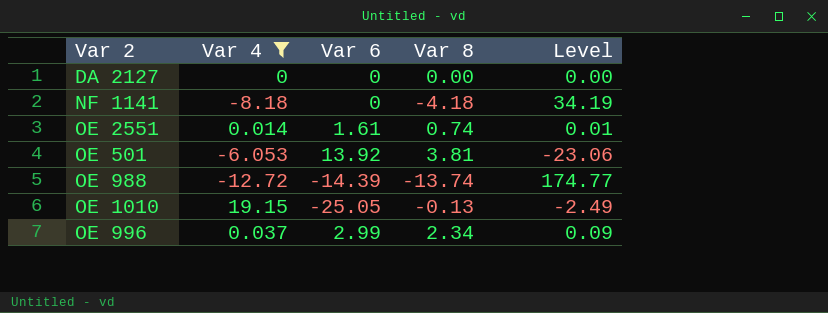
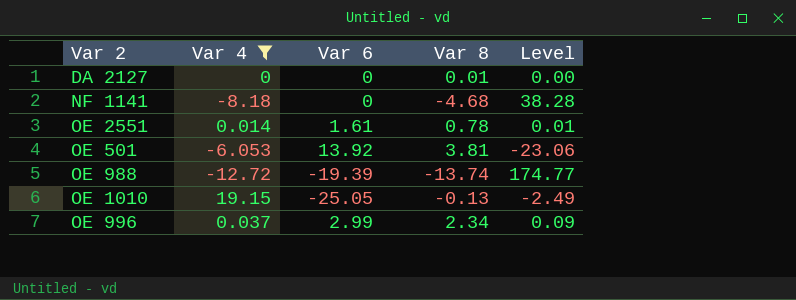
DA 2127 | Var 8: 0.00 -> 0.01
NF 1141 | Var 8: -4.18 -> -4.68
NF 1141 | Level: 34.19 -> 38.28
OE 2551 | Var 8: 0.74 -> 0.78
OE 988 | Var 6: -14.39 -> -19.39

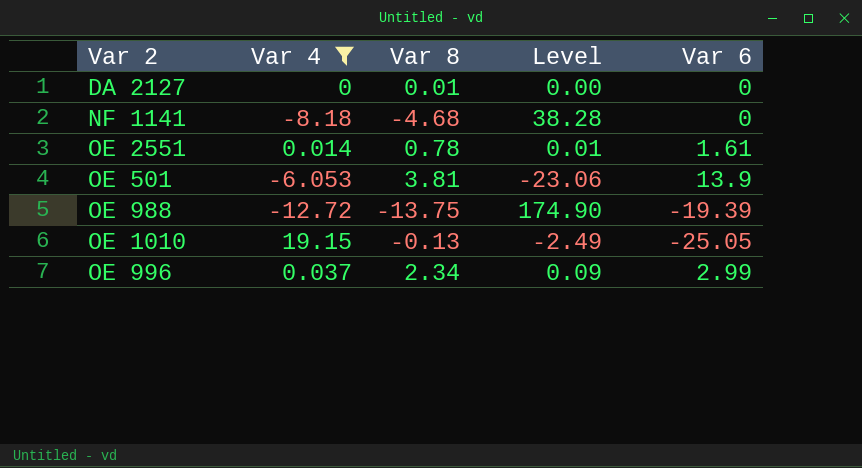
column Var 6 | position: 3 -> 5
OE 501 | Var 6: 13.92 -> 13.9
OE 988 | Var 8: -13.74 -> -13.75
OE 988 | Level: 174.77 -> 174.90

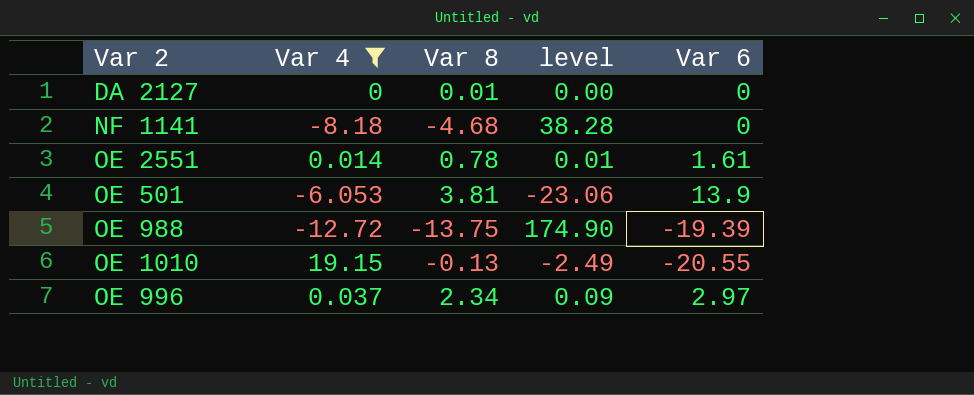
column name: Level -> level
OE 1010 | Var 6: -25.05 -> -20.55
OE 996 | Var 6: 2.99 -> 2.97

